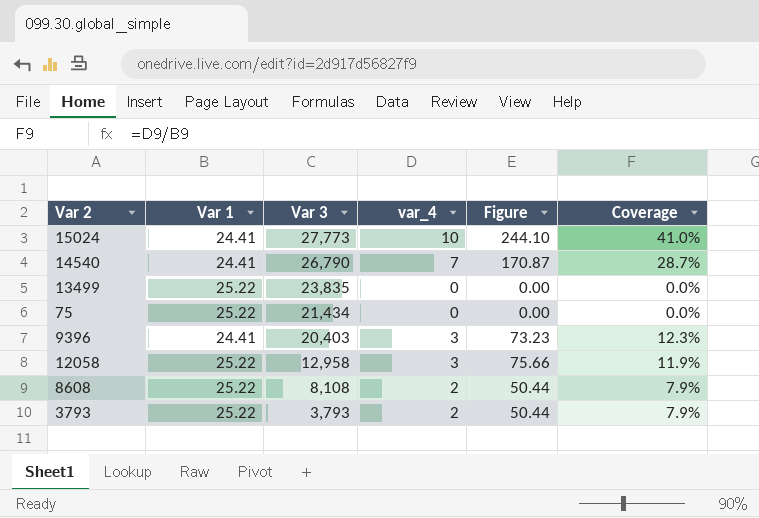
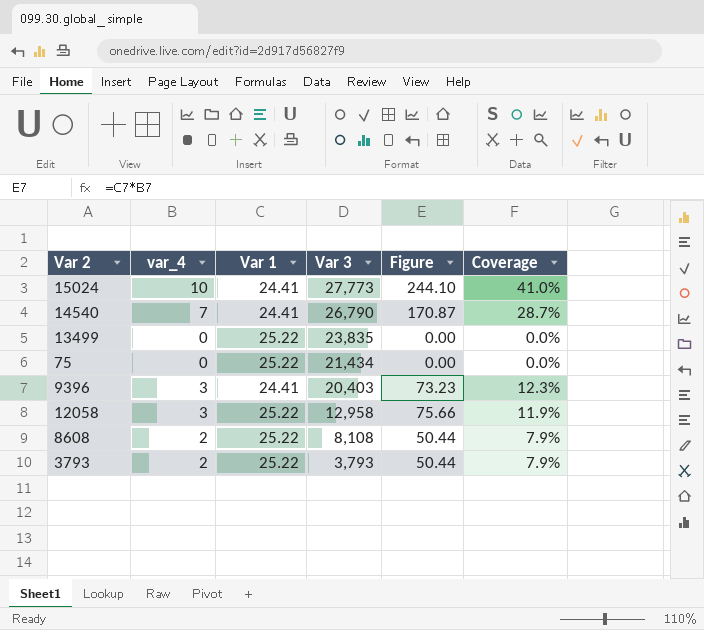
column var_4 | position: 4 -> 2

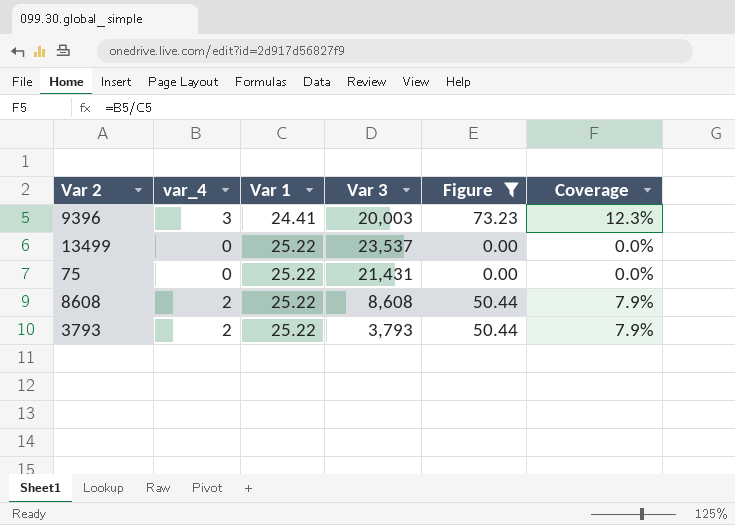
filter: none -> Figure <= 73.23
row order: Var 3 descending -> Var 1 ascending
9396 | Var 3: 20,403 -> 20,003
13499 | Var 3: 23,835 -> 23,537
75 | Var 3: 21,434 -> 21,431
8608 | Var 3: 8,108 -> 8,608

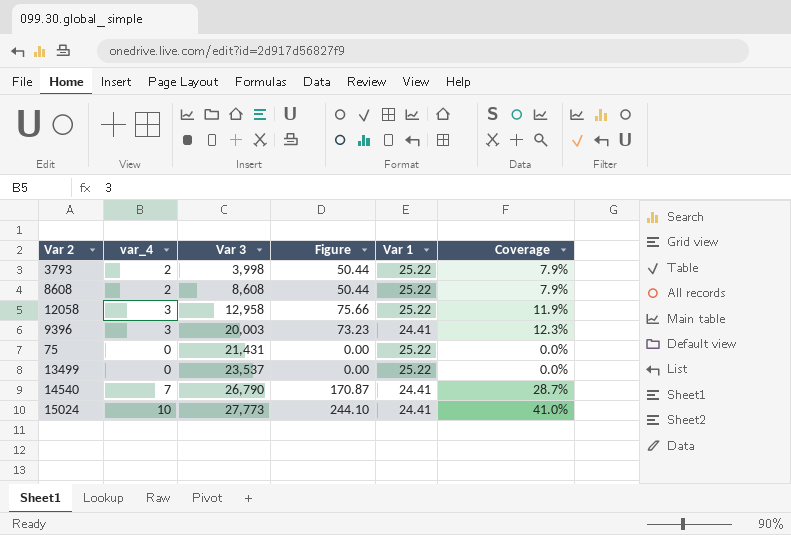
filter: Figure <= 73.23 -> none
row order: Var 1 ascending -> Var 3 ascending
column Var 1 | position: 3 -> 5
3793 | Var 3: 3,793 -> 3,998

